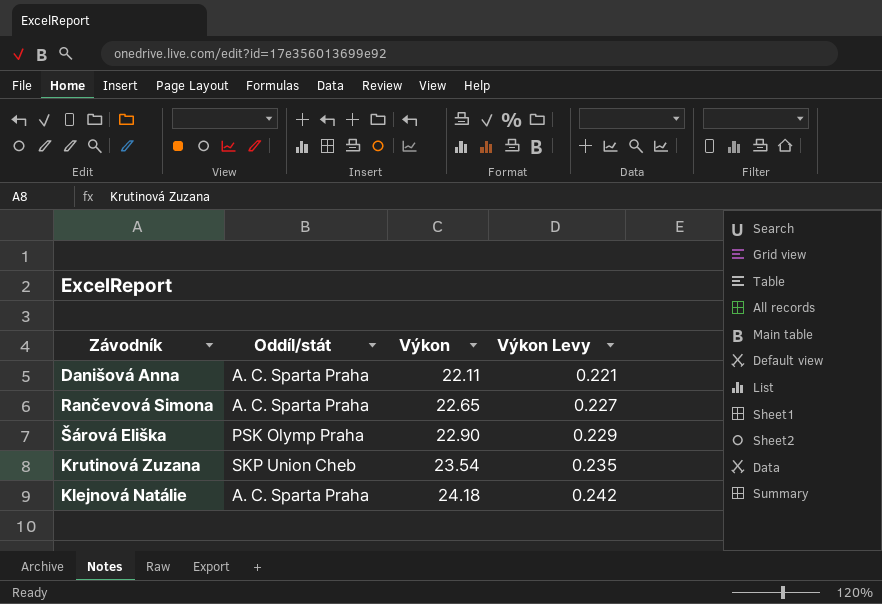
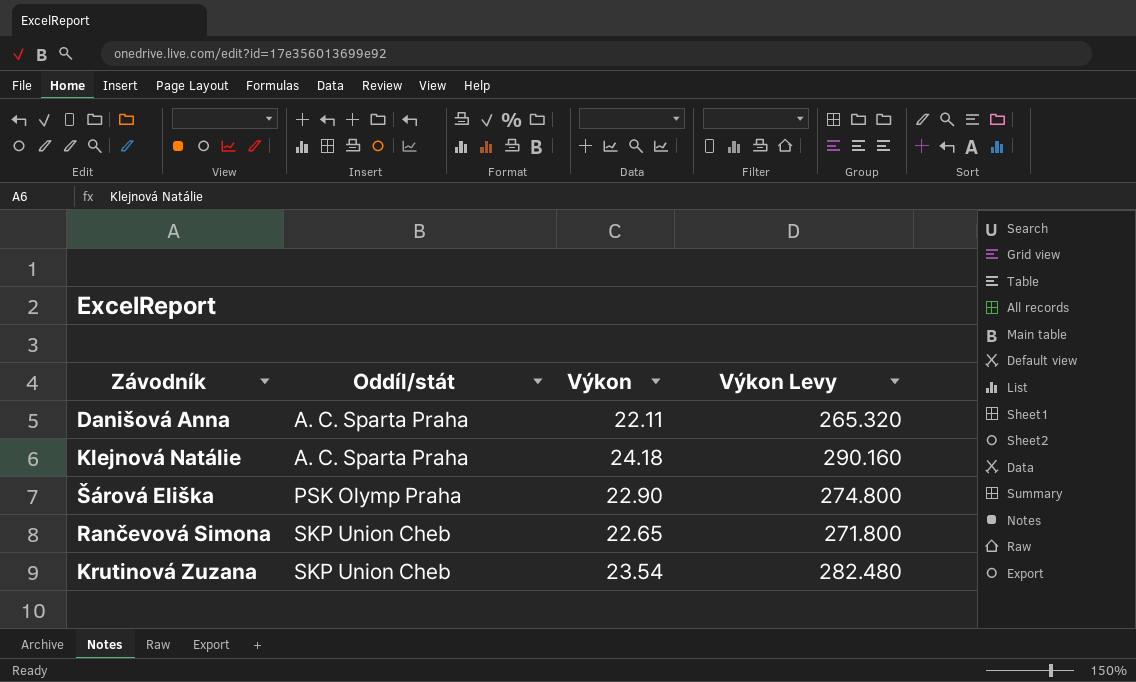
row order: Výkon ascending -> Oddíl/stát ascending
column Výkon Levy | formula: [Výkon] * 0.01 -> [Výkon] * 12
Rančevová Simona | Oddíl/stát: A. C. Sparta Praha -> SKP Union Cheb

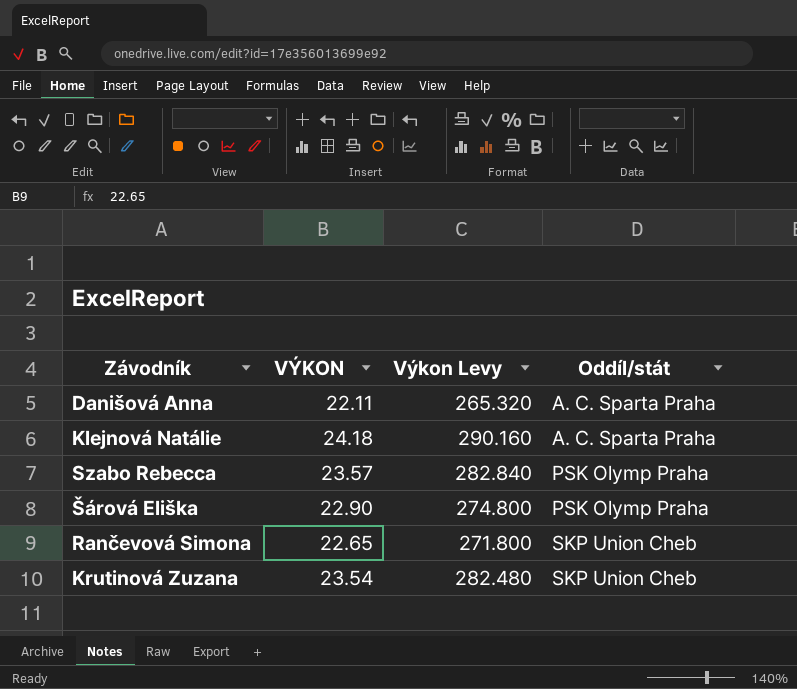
column name: Výkon -> VÝKON
column Oddíl/stát | position: 2 -> 4
row Szabo Rebecca: none -> 23.57 | 282.840 | PSK Olymp Praha

